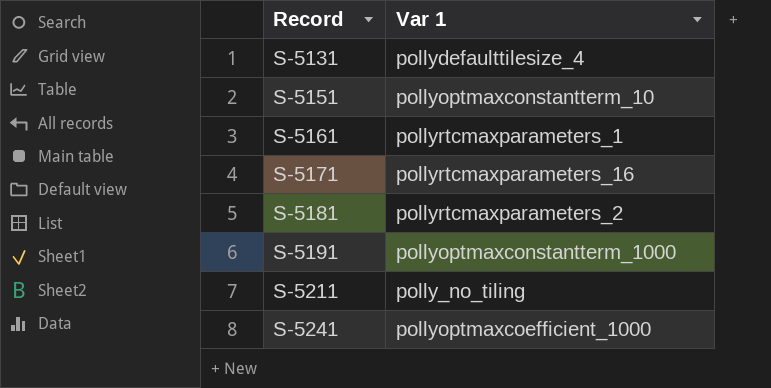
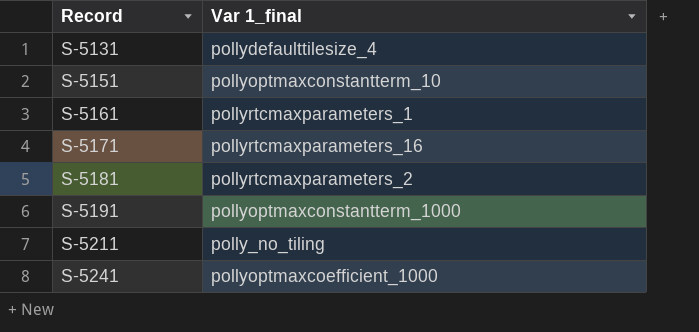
column name: Var 1 -> Var 1_final

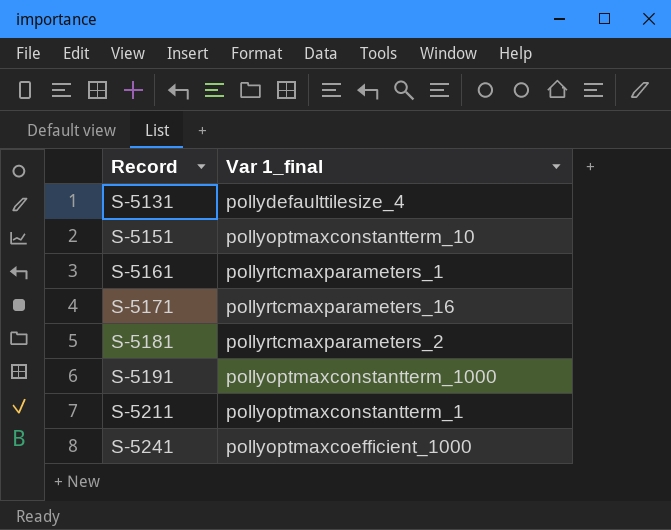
S-5211 | Var 1_final: polly_no_tiling -> pollyoptmaxconstantterm_1

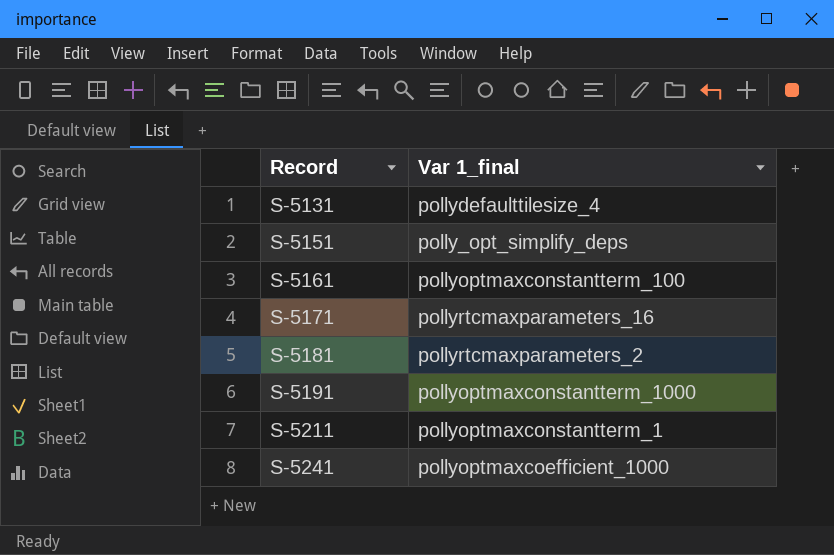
S-5151 | Var 1_final: pollyoptmaxconstantterm_10 -> polly_opt_simplify_deps
S-5161 | Var 1_final: pollyrtcmaxparameters_1 -> pollyoptmaxconstantterm_100

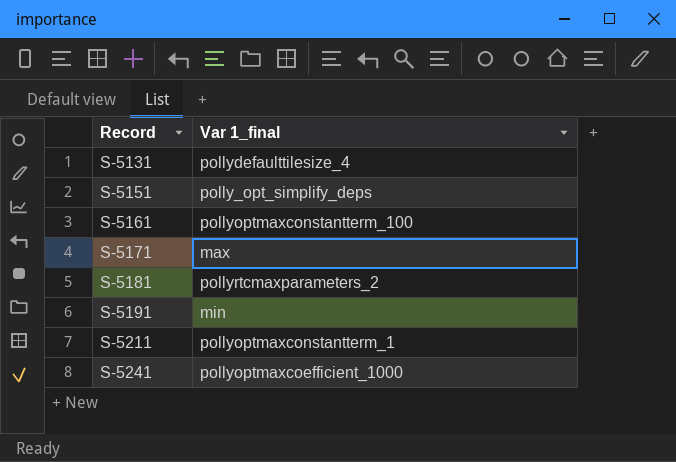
S-5171 | Var 1_final: pollyrtcmaxparameters_16 -> max
S-5191 | Var 1_final: pollyoptmaxconstantterm_1000 -> min

